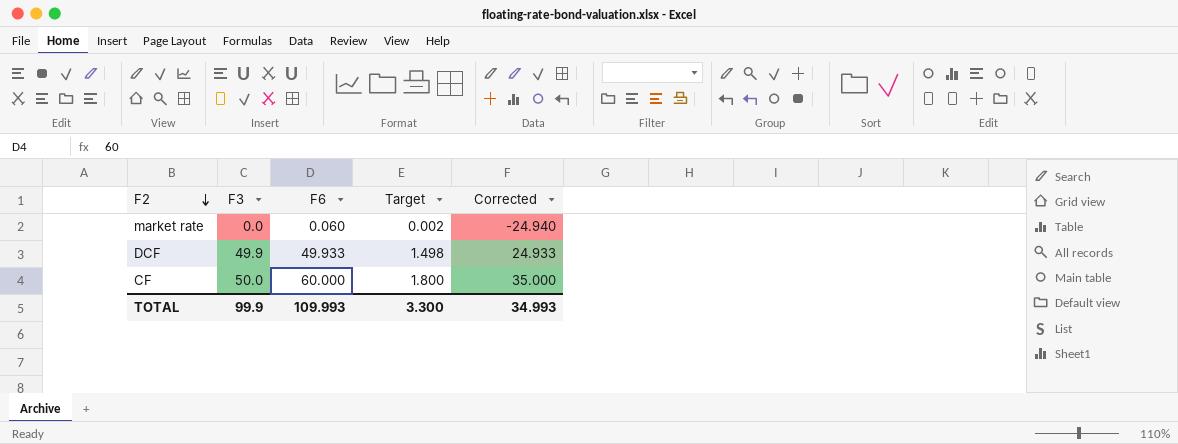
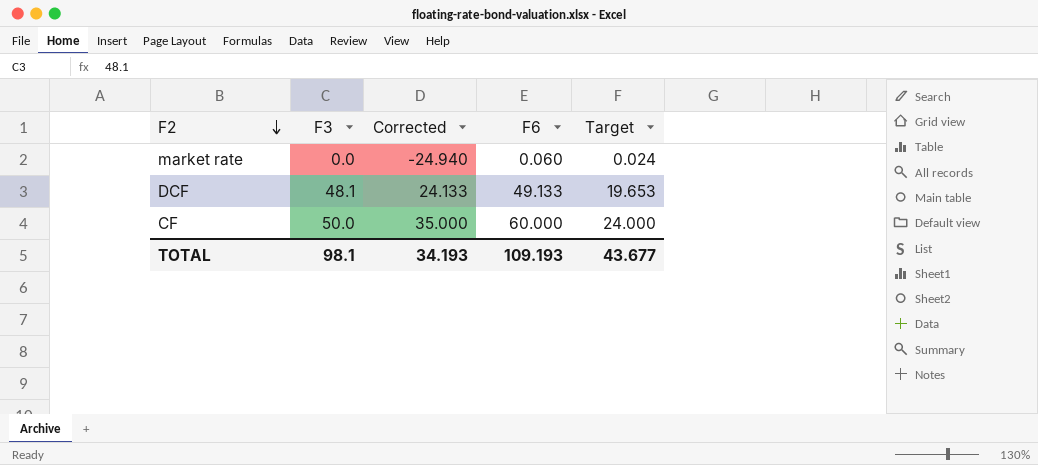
column Corrected | position: 5 -> 3
column Target | formula: [F6] * 0.03 -> [F6] * 0.4
DCF | F3: 49.9 -> 48.1
DCF | Corrected: 24.933 -> 24.133
DCF | F6: 49.933 -> 49.133
TOTAL | F3: 99.9 -> 98.1
TOTAL | Corrected: 34.993 -> 34.193
TOTAL | F6: 109.993 -> 109.193
TOTAL | Target: 3.300 -> 43.677

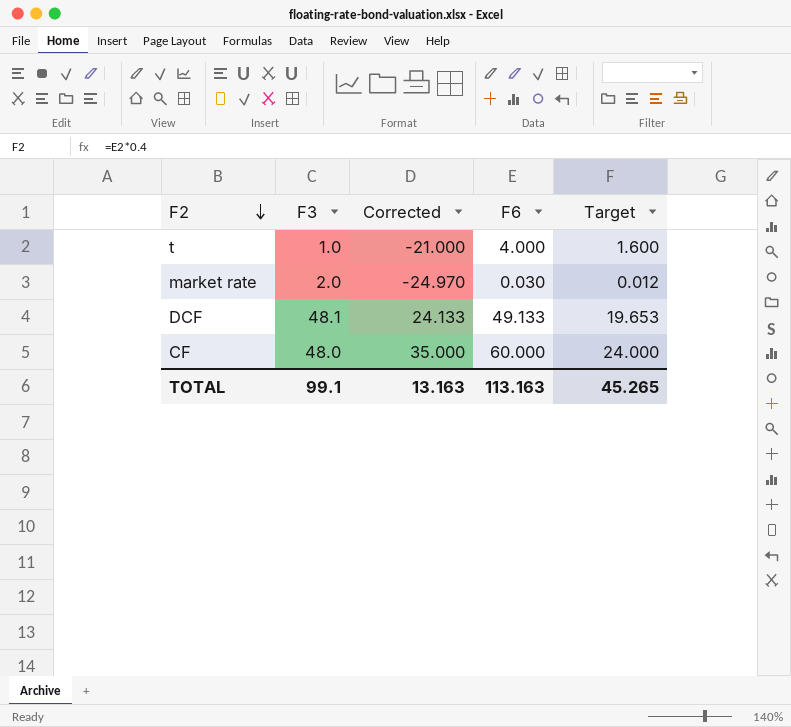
row t: none -> 1.0 | -21.000 | 4.000 | 1.600
market rate | F3: 0.0 -> 2.0
market rate | Corrected: -24.940 -> -24.970
market rate | F6: 0.060 -> 0.030
market rate | Target: 0.024 -> 0.012
CF | F3: 50.0 -> 48.0
TOTAL | F3: 98.1 -> 99.1
TOTAL | Corrected: 34.193 -> 13.163
TOTAL | F6: 109.193 -> 113.163
TOTAL | Target: 43.677 -> 45.265

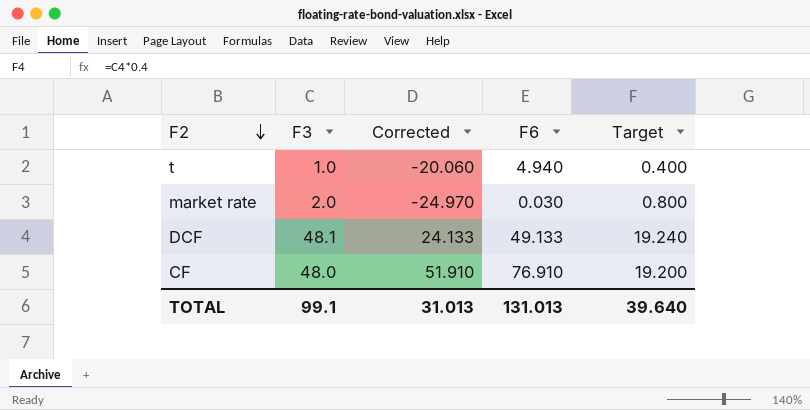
column Target | formula: [F6] * 0.4 -> [F3] * 0.4
t | Corrected: -21.000 -> -20.060
t | F6: 4.000 -> 4.940
CF | Corrected: 35.000 -> 51.910
CF | F6: 60.000 -> 76.910
TOTAL | Corrected: 13.163 -> 31.013
TOTAL | F6: 113.163 -> 131.013
TOTAL | Target: 45.265 -> 39.640

